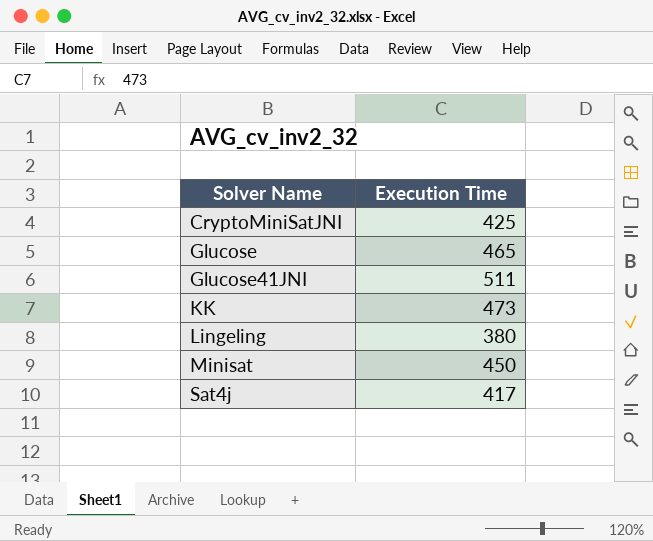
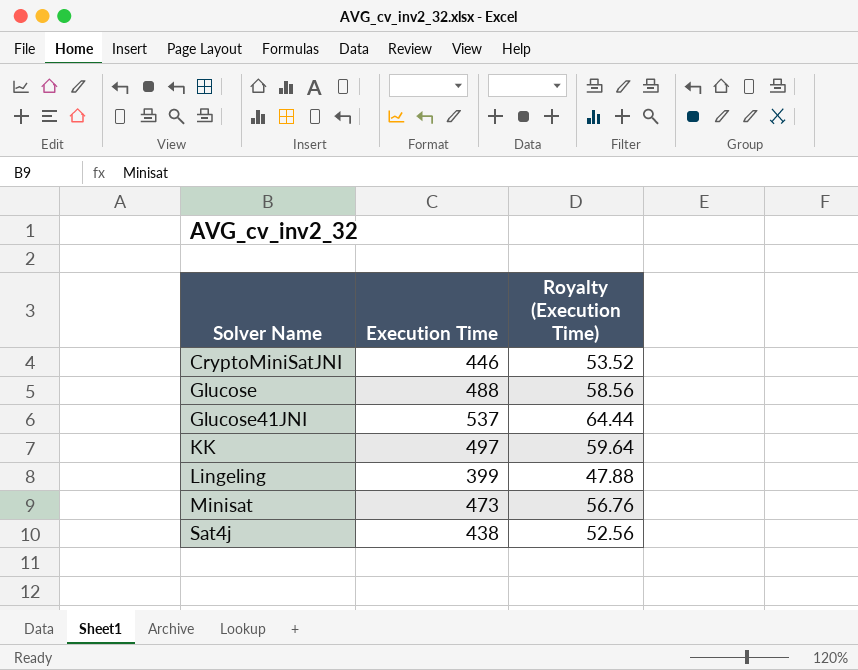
column Royalty (Execution Time) | formula: none -> [Execution Time] * 0.12
CryptoMiniSatJNI | Execution Time: 425 -> 446
Glucose | Execution Time: 465 -> 488
Glucose41JNI | Execution Time: 511 -> 537
KK | Execution Time: 473 -> 497
Lingeling | Execution Time: 380 -> 399
Minisat | Execution Time: 450 -> 473
Sat4j | Execution Time: 417 -> 438

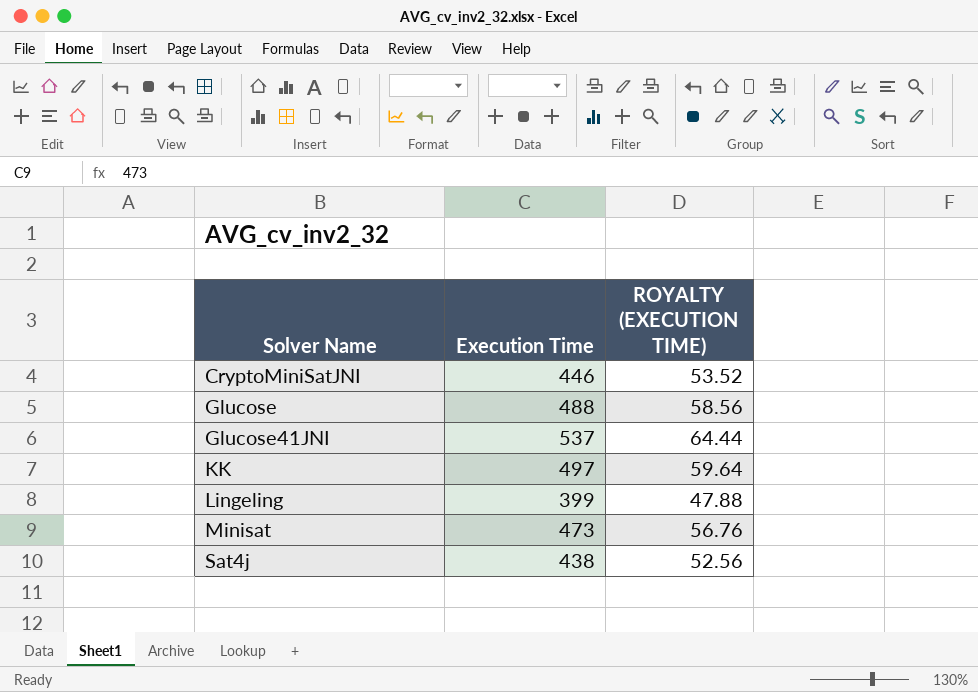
column name: Royalty (Execution Time) -> ROYALTY (EXECUTION TIME)

